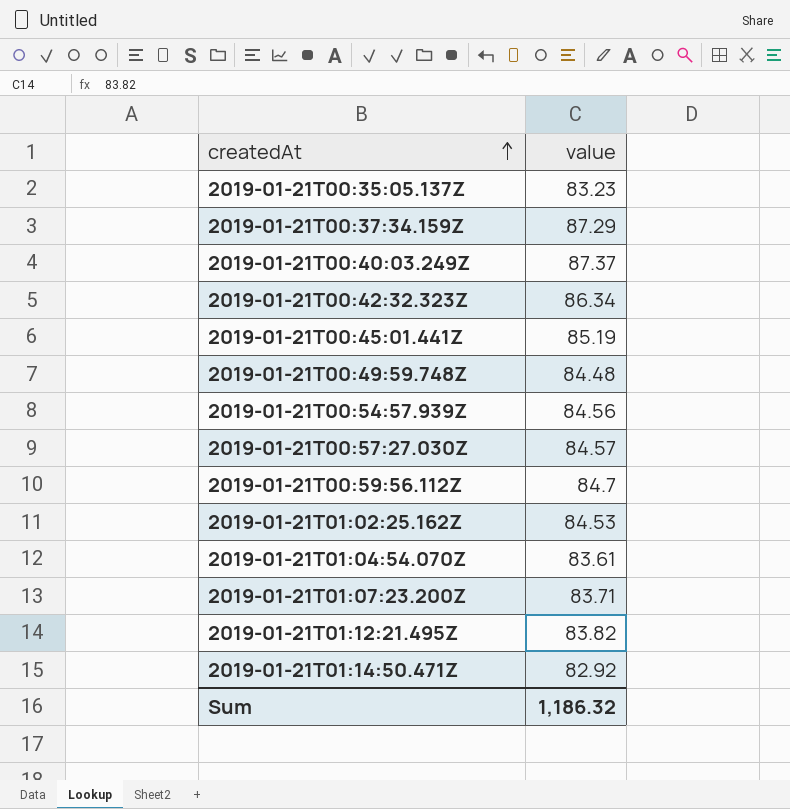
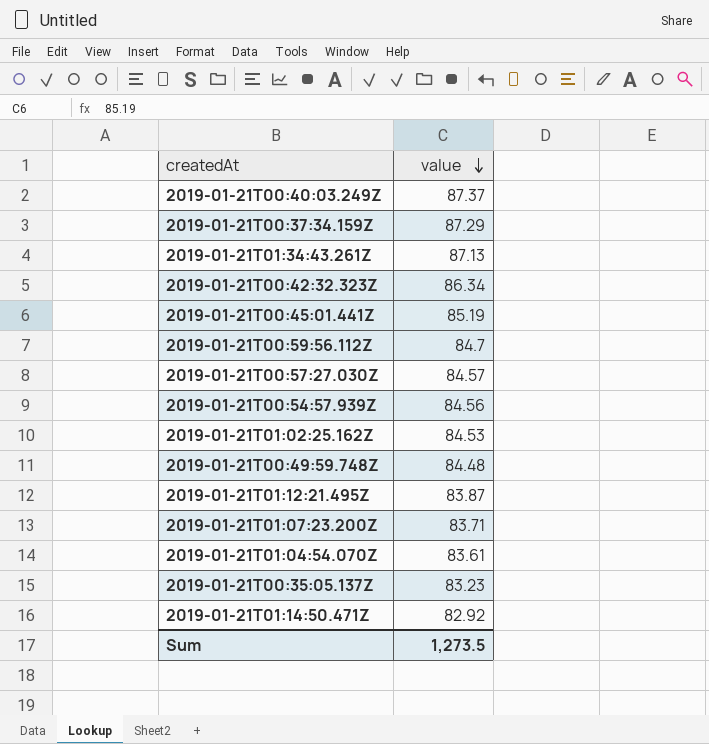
row order: createdAt ascending -> value descending
row 2019-01-21T01:34:43.261Z: none -> 87.13
2019-01-21T01:12:21.495Z | value: 83.82 -> 83.87
Sum | value: 1,186.32 -> 1,273.5

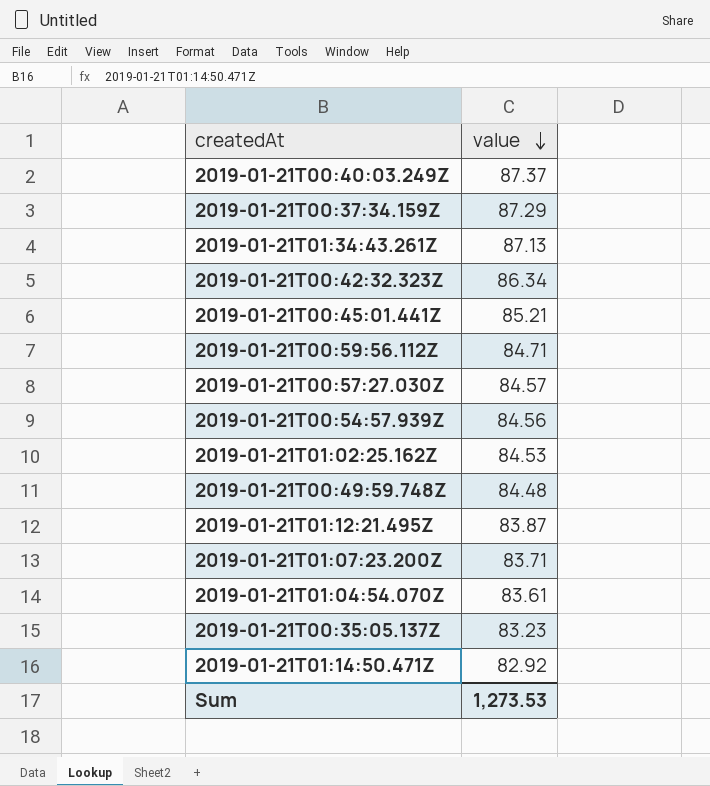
2019-01-21T00:45:01.441Z | value: 85.19 -> 85.21
2019-01-21T00:59:56.112Z | value: 84.7 -> 84.71
Sum | value: 1,273.5 -> 1,273.53

